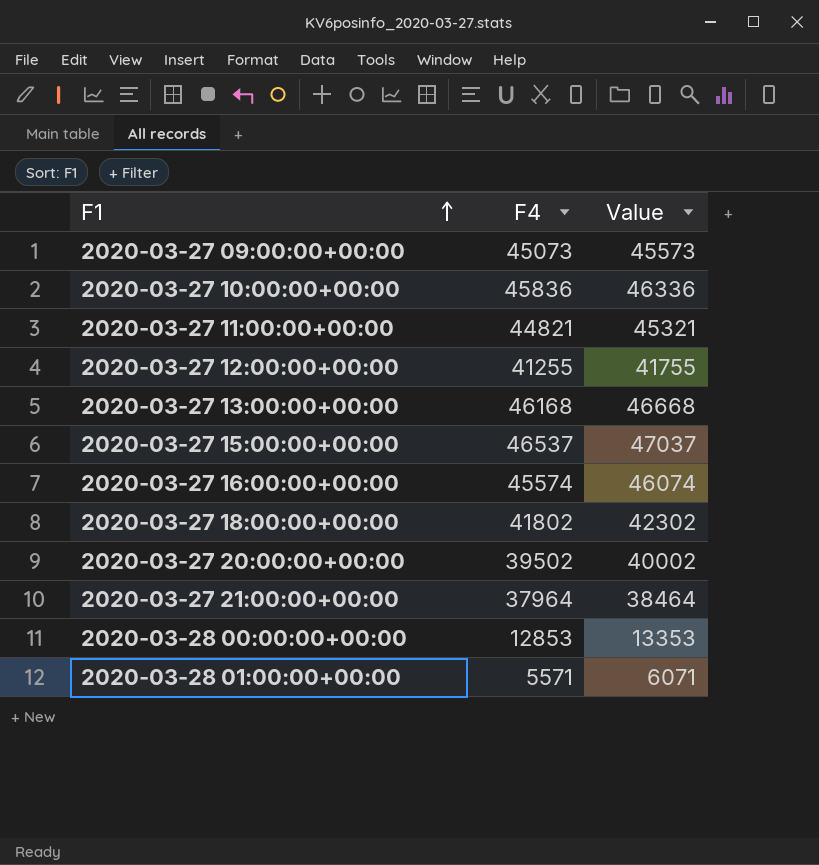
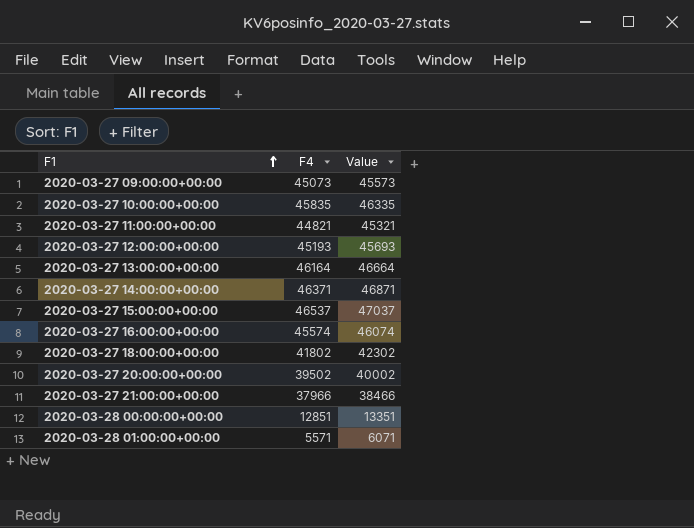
2020-03-27 10:00:00+00:00 | F4: 45836 -> 45835
2020-03-27 10:00:00+00:00 | Value: 46336 -> 46335
2020-03-27 12:00:00+00:00 | F4: 41255 -> 45193
2020-03-27 12:00:00+00:00 | Value: 41755 -> 45693
2020-03-27 13:00:00+00:00 | F4: 46168 -> 46164
2020-03-27 13:00:00+00:00 | Value: 46668 -> 46664
row 2020-03-27 14:00:00+00:00: none -> 46371 | 46871
2020-03-27 21:00:00+00:00 | F4: 37964 -> 37966
2020-03-27 21:00:00+00:00 | Value: 38464 -> 38466
2020-03-28 00:00:00+00:00 | F4: 12853 -> 12851
2020-03-28 00:00:00+00:00 | Value: 13353 -> 13351

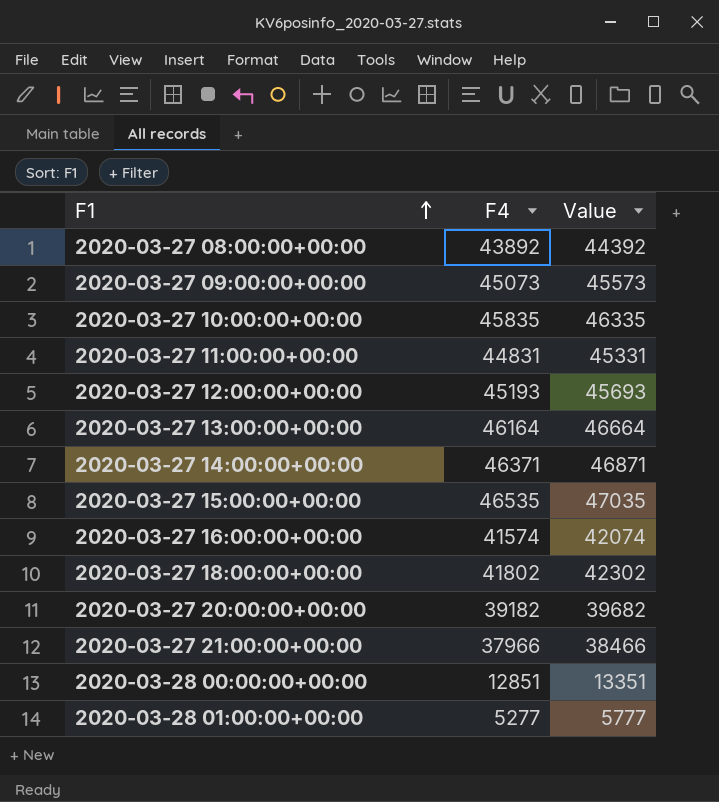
row 2020-03-27 08:00:00+00:00: none -> 43892 | 44392
2020-03-27 11:00:00+00:00 | F4: 44821 -> 44831
2020-03-27 11:00:00+00:00 | Value: 45321 -> 45331
2020-03-27 15:00:00+00:00 | F4: 46537 -> 46535
2020-03-27 15:00:00+00:00 | Value: 47037 -> 47035
2020-03-27 16:00:00+00:00 | F4: 45574 -> 41574
2020-03-27 16:00:00+00:00 | Value: 46074 -> 42074
2020-03-27 20:00:00+00:00 | F4: 39502 -> 39182
2020-03-27 20:00:00+00:00 | Value: 40002 -> 39682
2020-03-28 01:00:00+00:00 | F4: 5571 -> 5277
2020-03-28 01:00:00+00:00 | Value: 6071 -> 5777

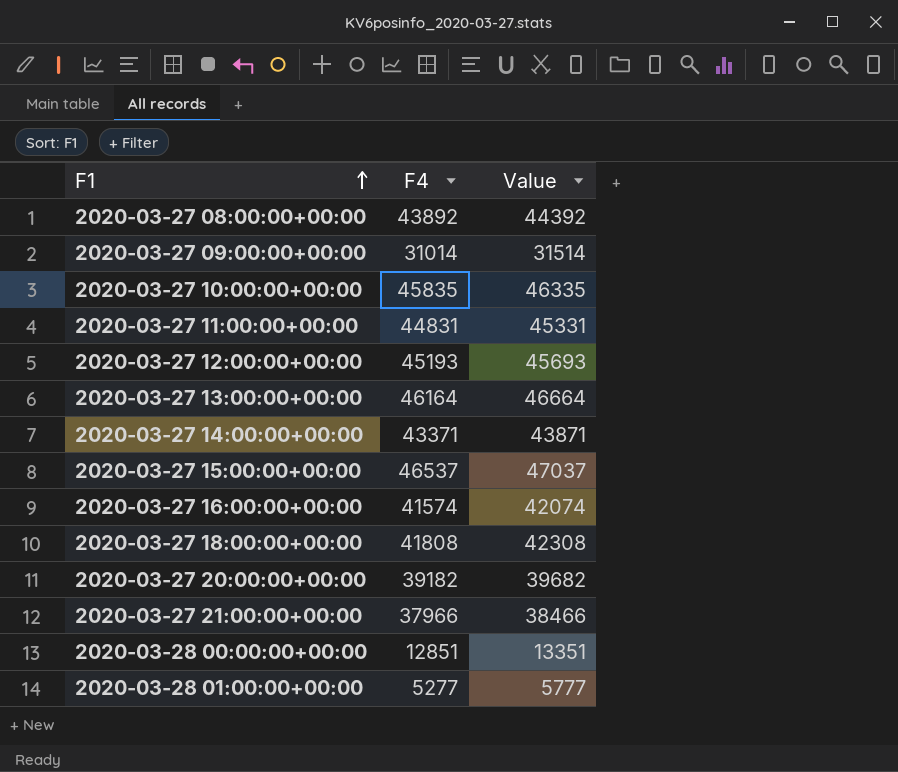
2020-03-27 09:00:00+00:00 | F4: 45073 -> 31014
2020-03-27 09:00:00+00:00 | Value: 45573 -> 31514
2020-03-27 14:00:00+00:00 | F4: 46371 -> 43371
2020-03-27 14:00:00+00:00 | Value: 46871 -> 43871
2020-03-27 15:00:00+00:00 | F4: 46535 -> 46537
2020-03-27 15:00:00+00:00 | Value: 47035 -> 47037
2020-03-27 18:00:00+00:00 | F4: 41802 -> 41808
2020-03-27 18:00:00+00:00 | Value: 42302 -> 42308

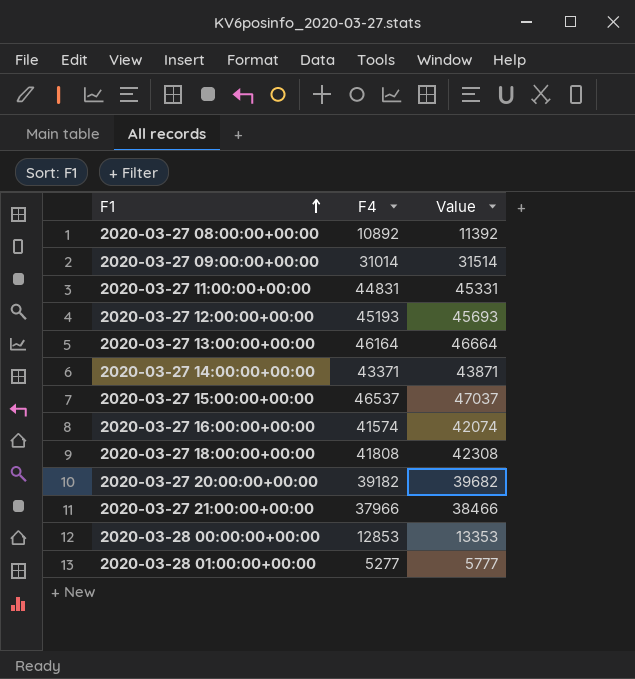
row 2020-03-27 10:00:00+00:00: 45835 | 46335 -> none
2020-03-27 08:00:00+00:00 | F4: 43892 -> 10892
2020-03-27 08:00:00+00:00 | Value: 44392 -> 11392
2020-03-28 00:00:00+00:00 | F4: 12851 -> 12853
2020-03-28 00:00:00+00:00 | Value: 13351 -> 13353

